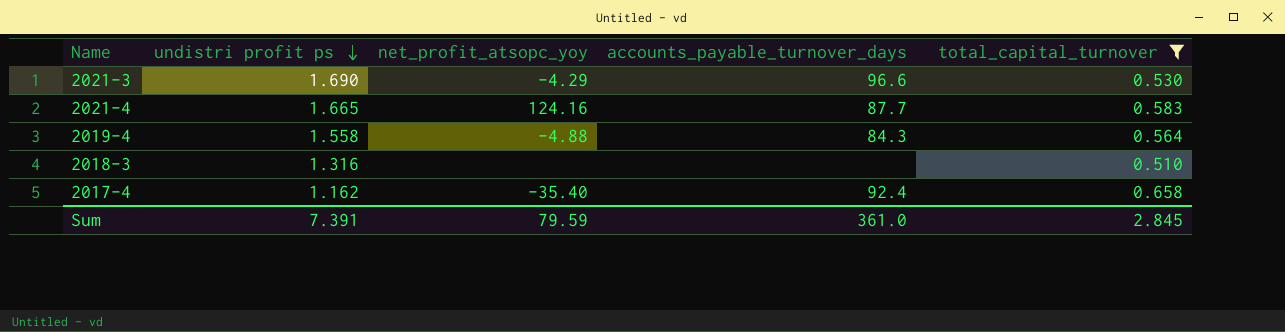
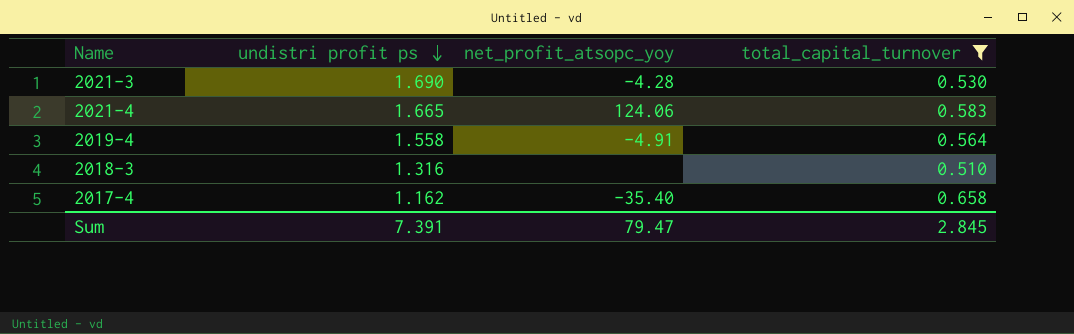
column accounts_payable_turnover_days | position: 4 -> none
2021-3 | net_profit_atsopc_yoy: -4.29 -> -4.28
2021-4 | net_profit_atsopc_yoy: 124.16 -> 124.06
2019-4 | net_profit_atsopc_yoy: -4.88 -> -4.91
Sum | net_profit_atsopc_yoy: 79.59 -> 79.47

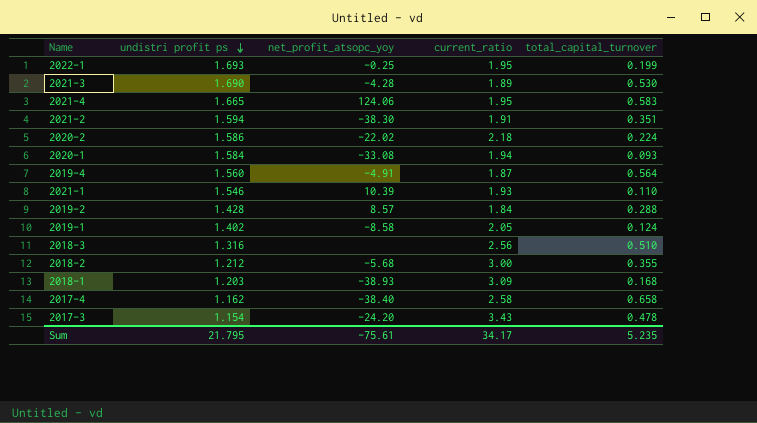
filter: total_capital_turnover >= 0.510 -> none
column current_ratio | position: none -> 4
2019-4 | undistri profit ps: 1.558 -> 1.560
2017-4 | net_profit_atsopc_yoy: -35.40 -> -38.40
Sum | undistri profit ps: 7.391 -> 21.795
Sum | net_profit_atsopc_yoy: 79.47 -> -75.61
Sum | total_capital_turnover: 2.845 -> 5.235

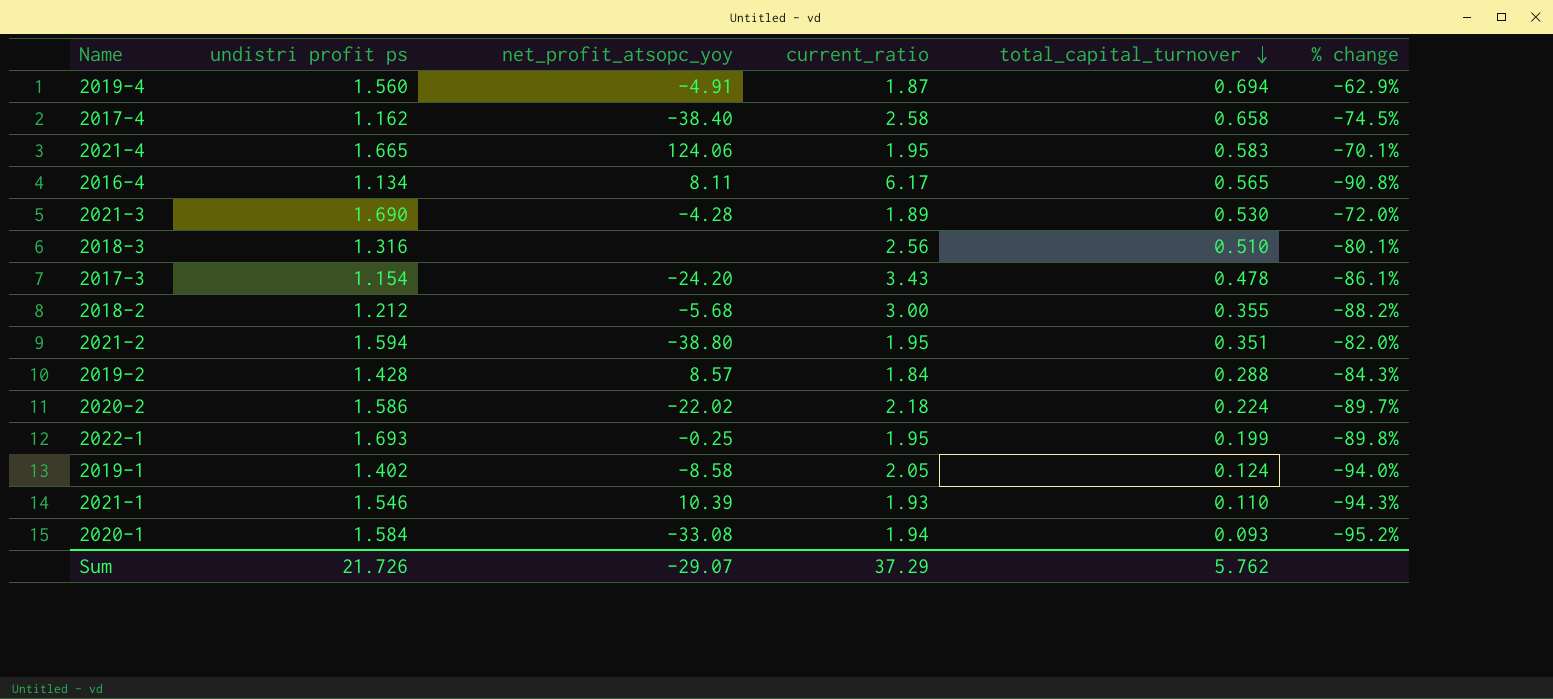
row order: undistri profit ps descending -> total_capital_turnover descending
column % change | formula: none -> ([total_capital_turnover] - [current_ratio]) / [current_ratio]
row 2018-1: 1.203 | -38.93 | 3.09 | 0.168 -> none
2019-4 | total_capital_turnover: 0.564 -> 0.694
row 2016-4: none -> 1.134 | 8.11 | 6.17 | 0.565 | -90.8%
2021-2 | net_profit_atsopc_yoy: -38.30 -> -38.80
2021-2 | current_ratio: 1.91 -> 1.95
Sum | undistri profit ps: 21.795 -> 21.726
Sum | net_profit_atsopc_yoy: -75.61 -> -29.07
Sum | current_ratio: 34.17 -> 37.29
Sum | total_capital_turnover: 5.235 -> 5.762

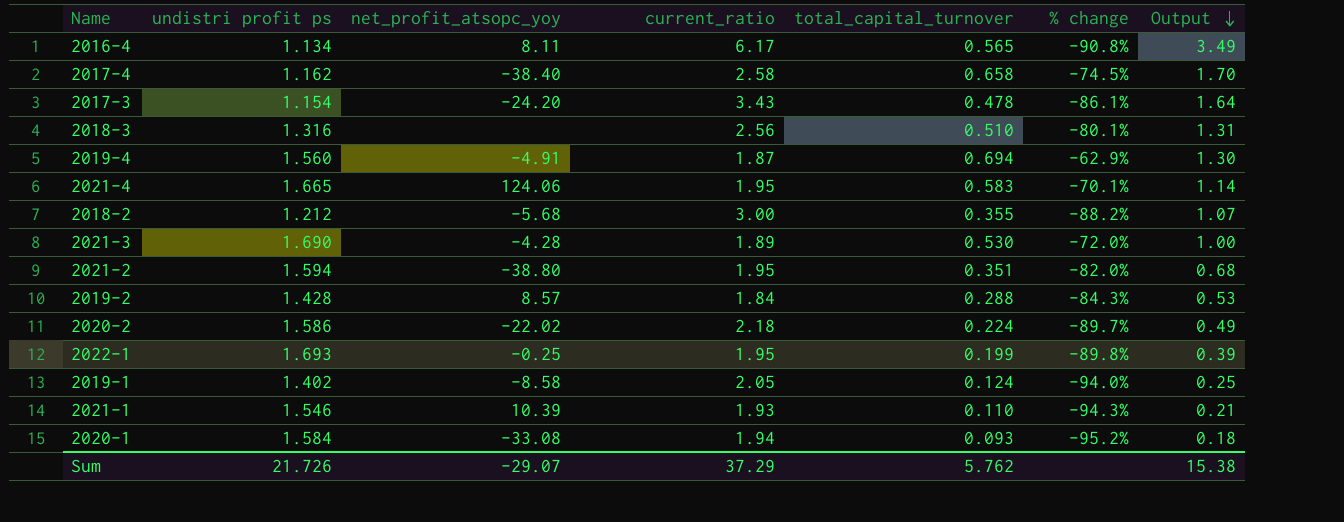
row order: total_capital_turnover descending -> Output descending
column Output | formula: none -> [current_ratio] * [total_capital_turnover]

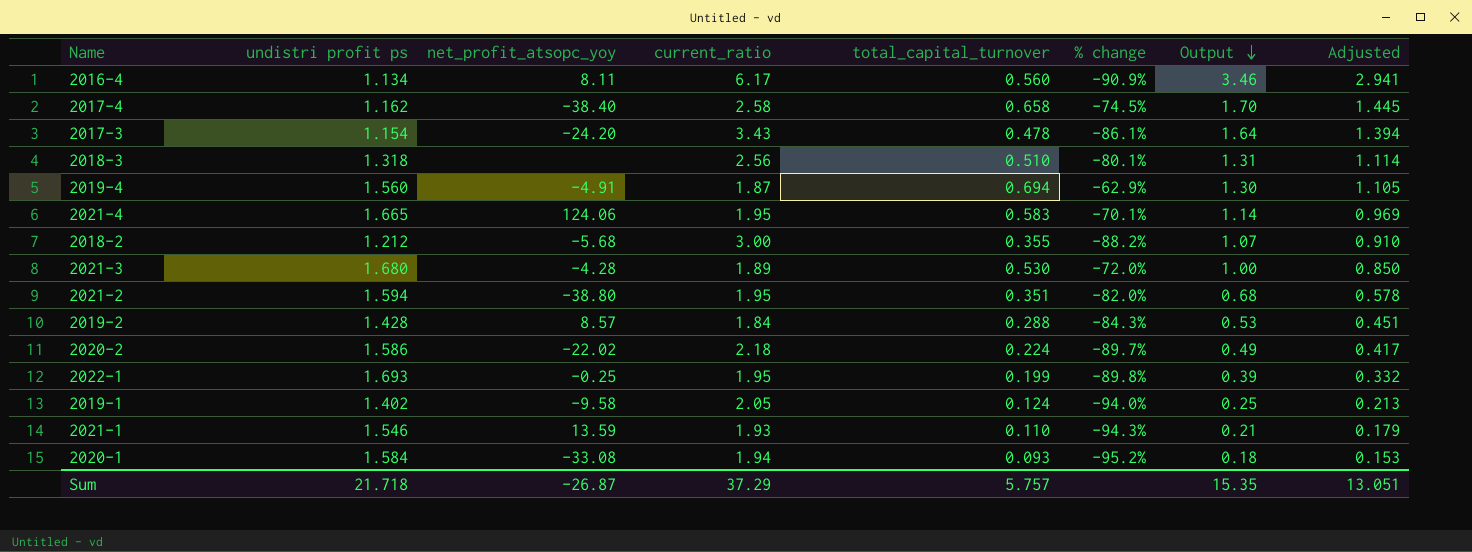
column Adjusted | formula: none -> [Output] * 0.85
2016-4 | total_capital_turnover: 0.565 -> 0.560
2016-4 | % change: -90.8% -> -90.9%
2016-4 | Output: 3.49 -> 3.46
2018-3 | undistri profit ps: 1.316 -> 1.318
2021-3 | undistri profit ps: 1.690 -> 1.680
2019-1 | net_profit_atsopc_yoy: -8.58 -> -9.58
2021-1 | net_profit_atsopc_yoy: 10.39 -> 13.59
Sum | undistri profit ps: 21.726 -> 21.718
Sum | net_profit_atsopc_yoy: -29.07 -> -26.87
Sum | total_capital_turnover: 5.762 -> 5.757
Sum | Output: 15.38 -> 15.35

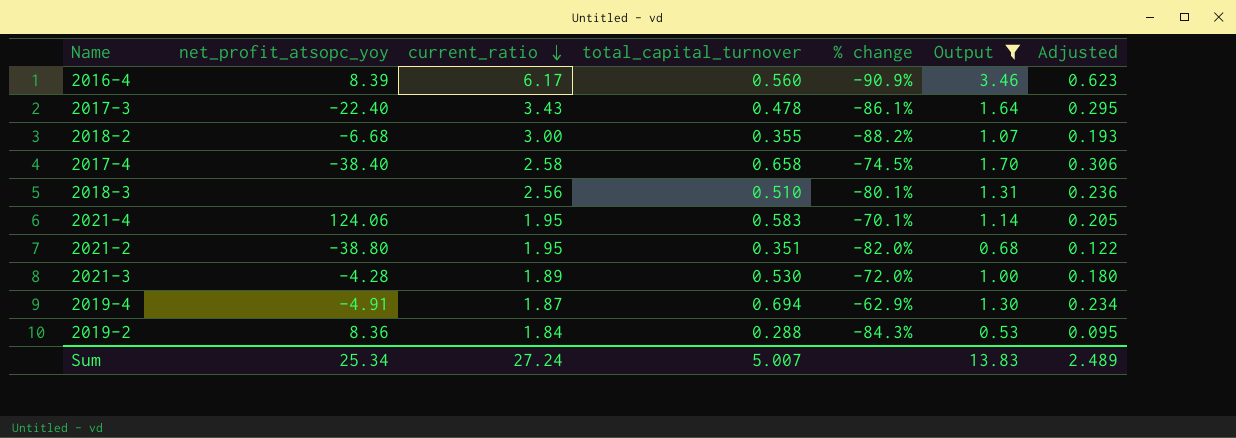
filter: none -> Output >= 0.53
row order: Output descending -> current_ratio descending
column undistri profit ps | position: 2 -> none
column Adjusted | formula: [Output] * 0.85 -> [Output] * 0.18
2016-4 | net_profit_atsopc_yoy: 8.11 -> 8.39
2017-3 | net_profit_atsopc_yoy: -24.20 -> -22.40
2018-2 | net_profit_atsopc_yoy: -5.68 -> -6.68
2019-2 | net_profit_atsopc_yoy: 8.57 -> 8.36
Sum | net_profit_atsopc_yoy: -26.87 -> 25.34
Sum | current_ratio: 37.29 -> 27.24
Sum | total_capital_turnover: 5.757 -> 5.007
Sum | Output: 15.35 -> 13.83
Sum | Adjusted: 13.051 -> 2.489

